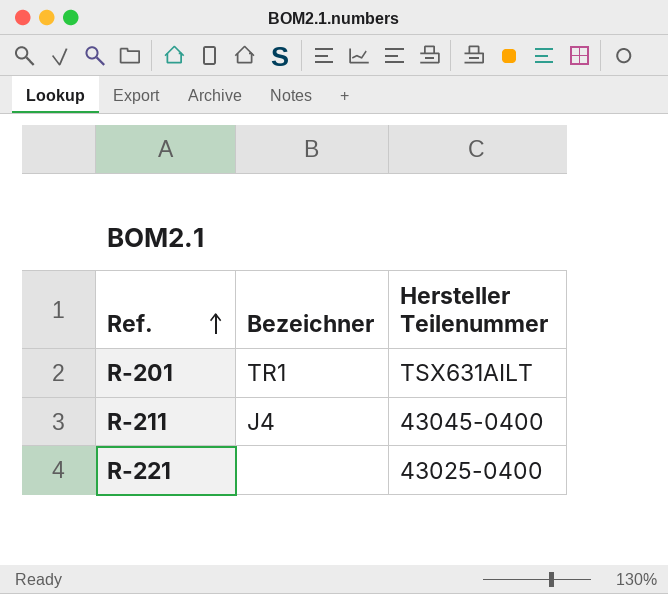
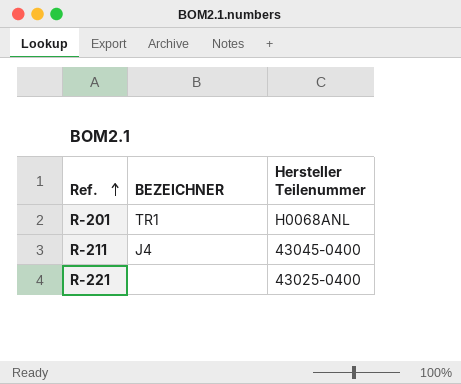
column name: Bezeichner -> BEZEICHNER
R-201 | Hersteller Teilenummer: TSX631AILT -> H0068ANL

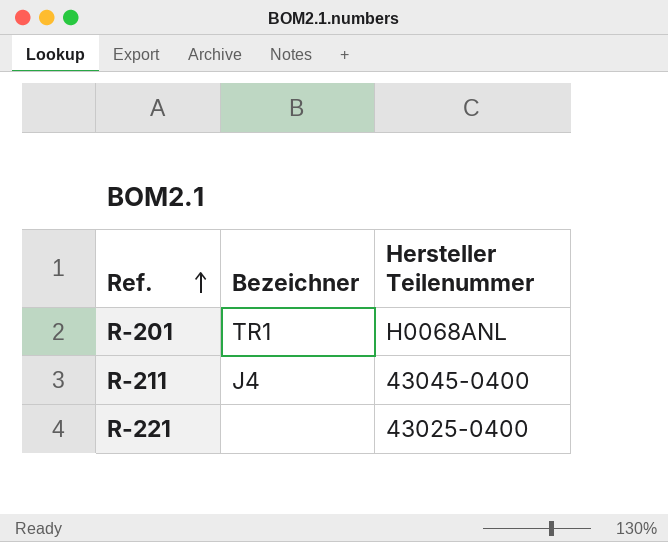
column name: BEZEICHNER -> Bezeichner

